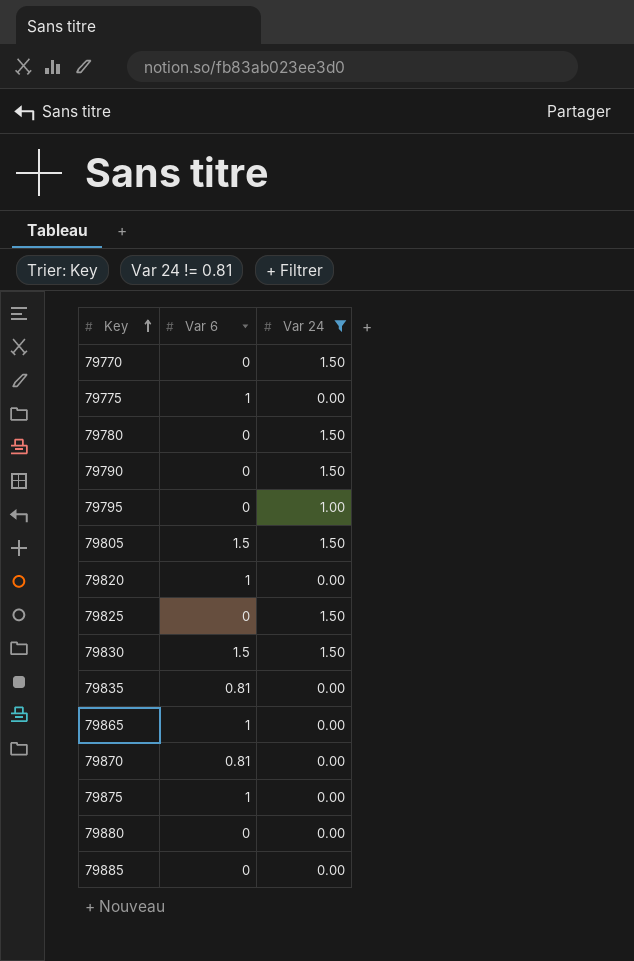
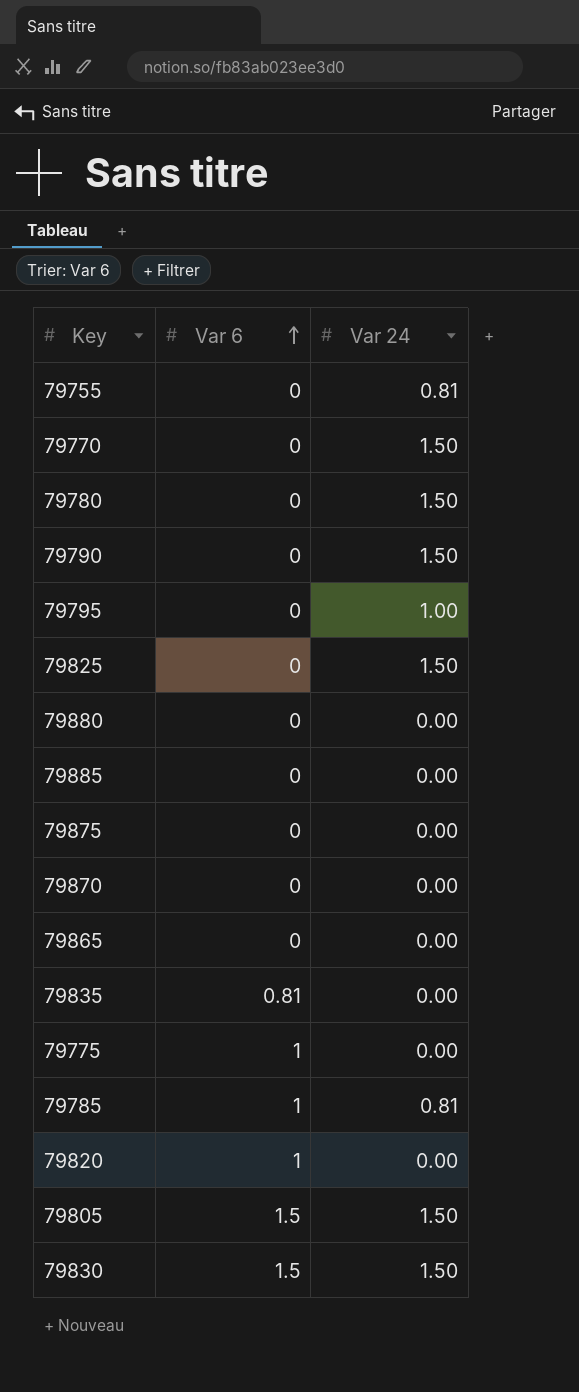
filter: Var 24 != 0.81 -> none
row order: Key ascending -> Var 6 ascending
79875 | Var 6: 1 -> 0
79870 | Var 6: 0.81 -> 0
79865 | Var 6: 1 -> 0

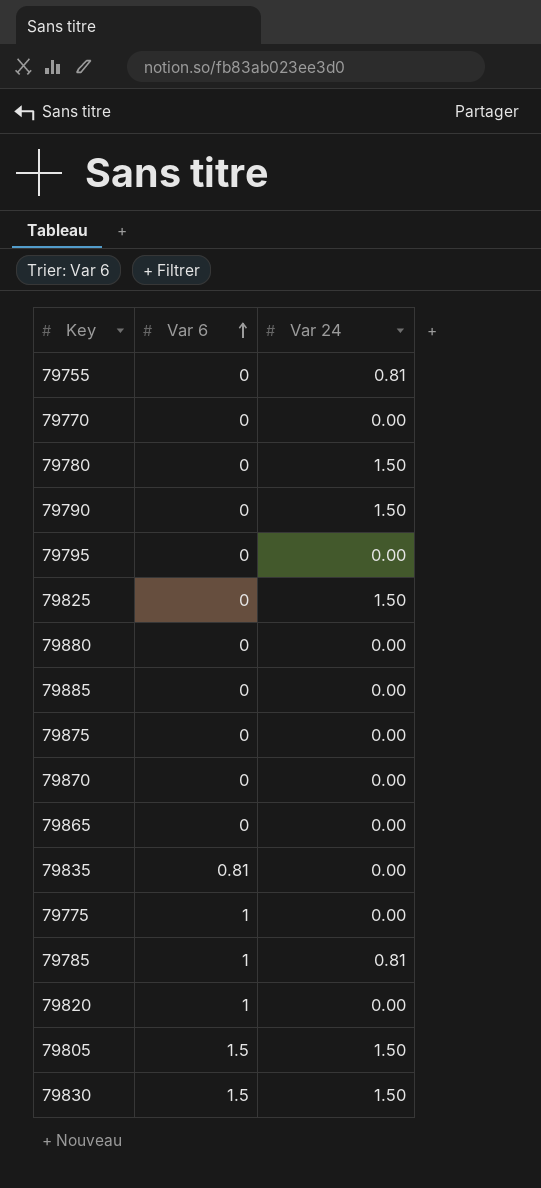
79770 | Var 24: 1.50 -> 0.00
79795 | Var 24: 1.00 -> 0.00

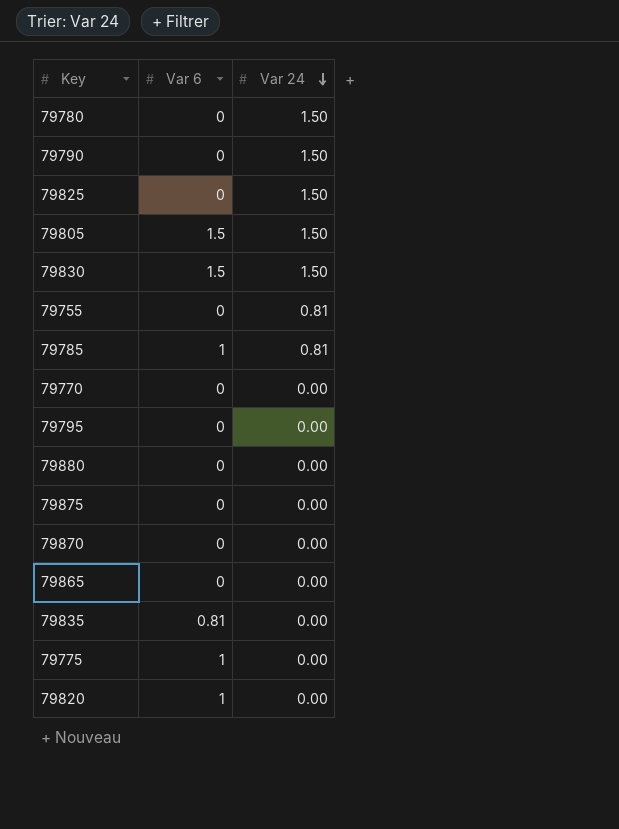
row order: Var 6 ascending -> Var 24 descending
row 79885: 0 | 0.00 -> none

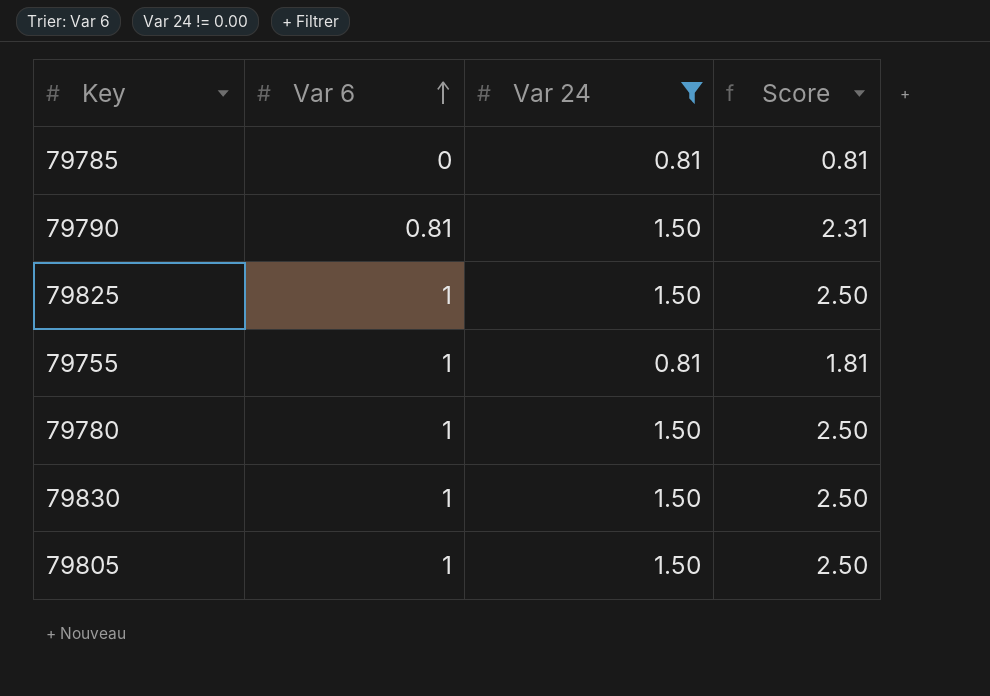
filter: none -> Var 24 != 0.00
row order: Var 24 descending -> Var 6 ascending
column Score | formula: none -> [Var 6] + [Var 24]
79785 | Var 6: 1 -> 0
79790 | Var 6: 0 -> 0.81
79825 | Var 6: 0 -> 1
79755 | Var 6: 0 -> 1
79780 | Var 6: 0 -> 1
79830 | Var 6: 1.5 -> 1
79805 | Var 6: 1.5 -> 1

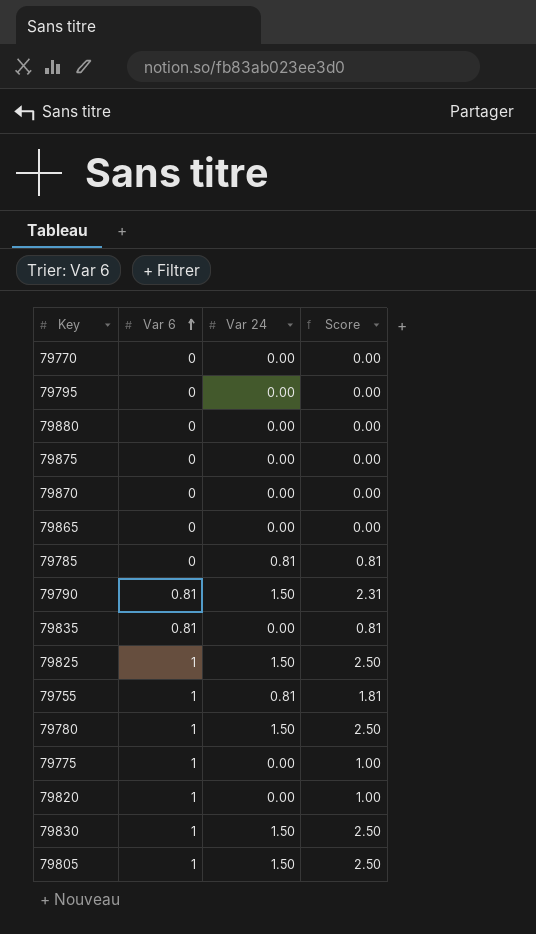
filter: Var 24 != 0.00 -> none

